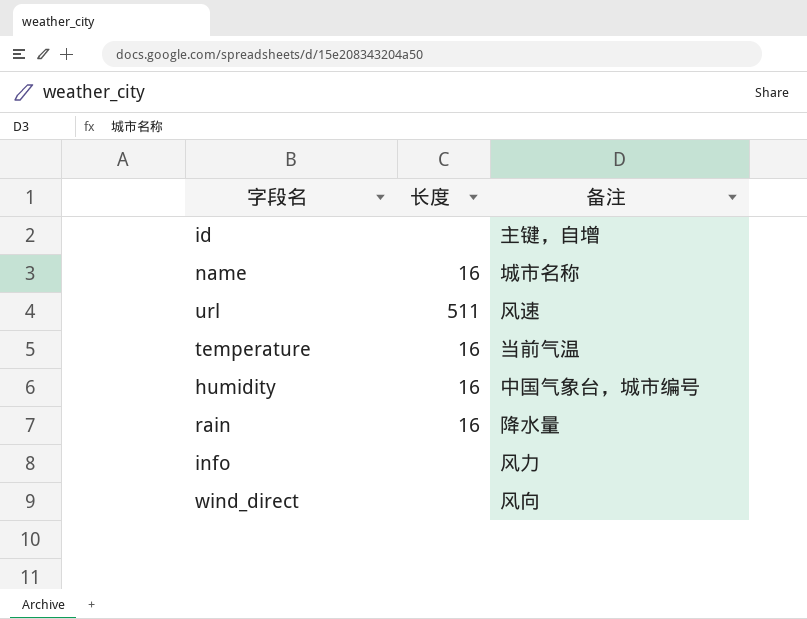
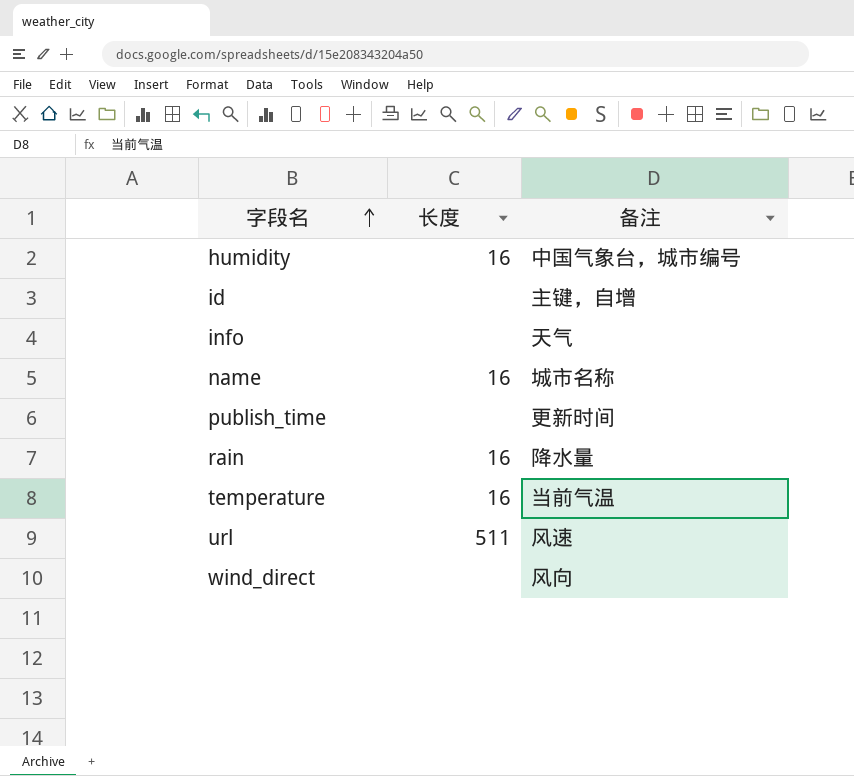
row order: none -> 字段名 ascending
info | 备注: 风力 -> 天气
row publish_time: none -> none | 更新时间

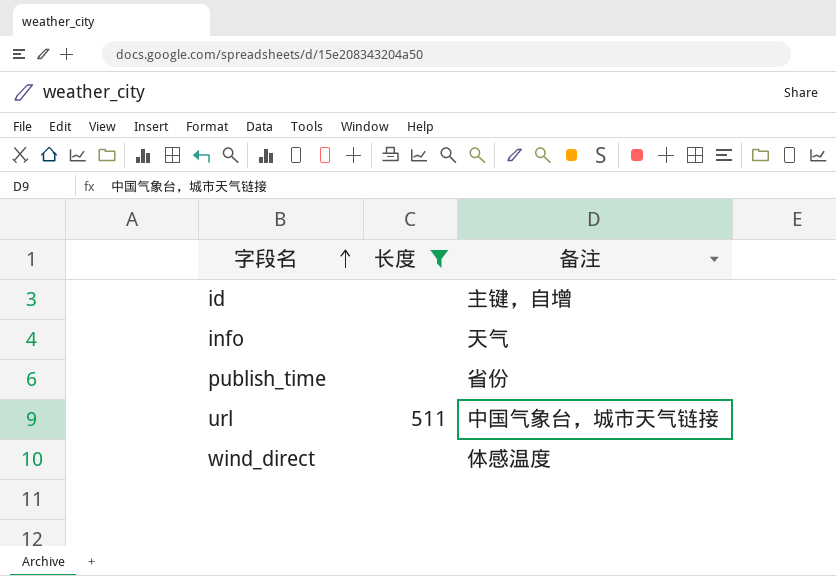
filter: none -> 长度 != 16
publish_time | 备注: 更新时间 -> 省份
url | 备注: 风速 -> 中国气象台，城市天气链接
wind_direct | 备注: 风向 -> 体感温度

